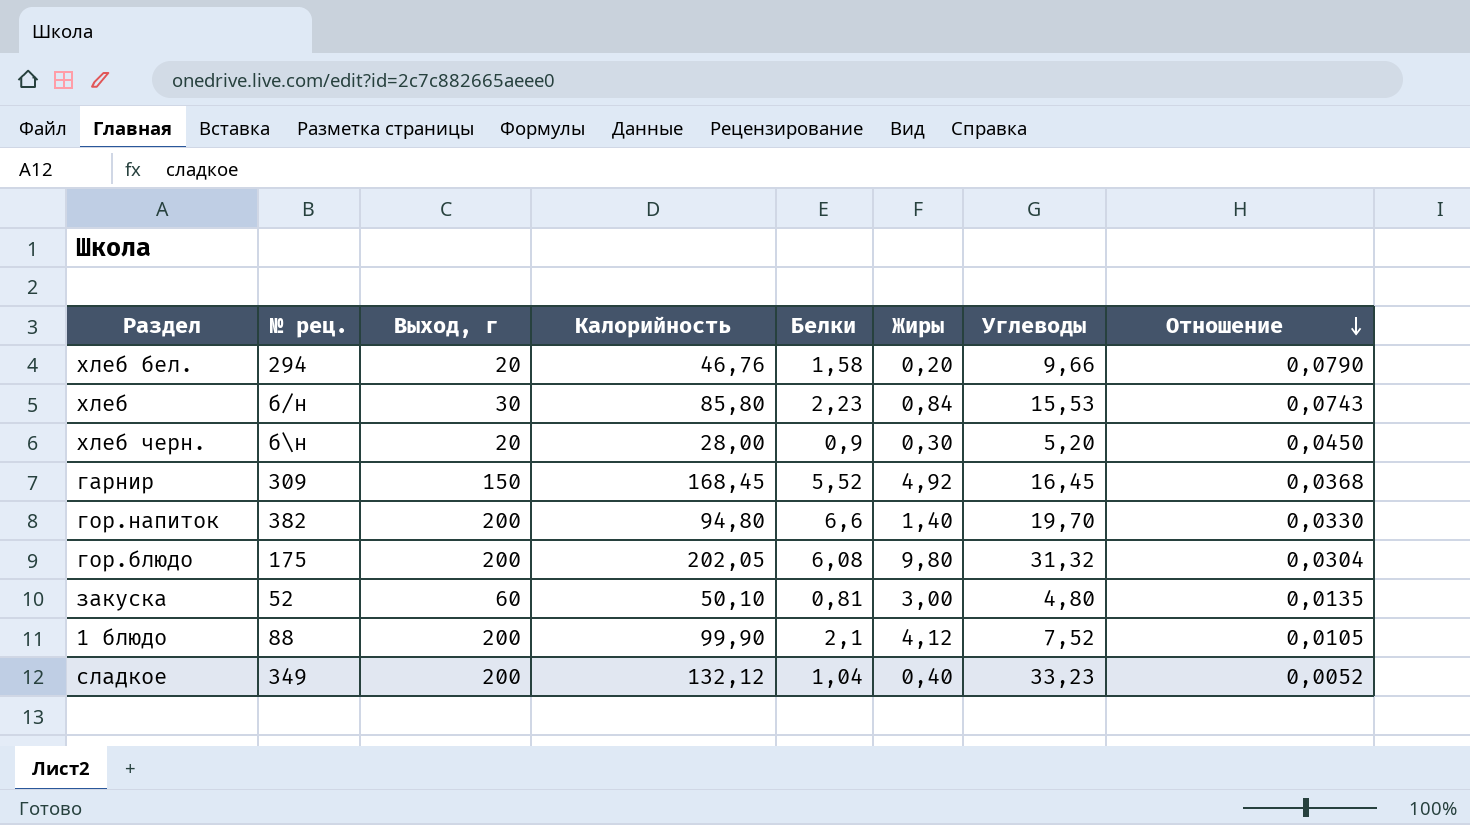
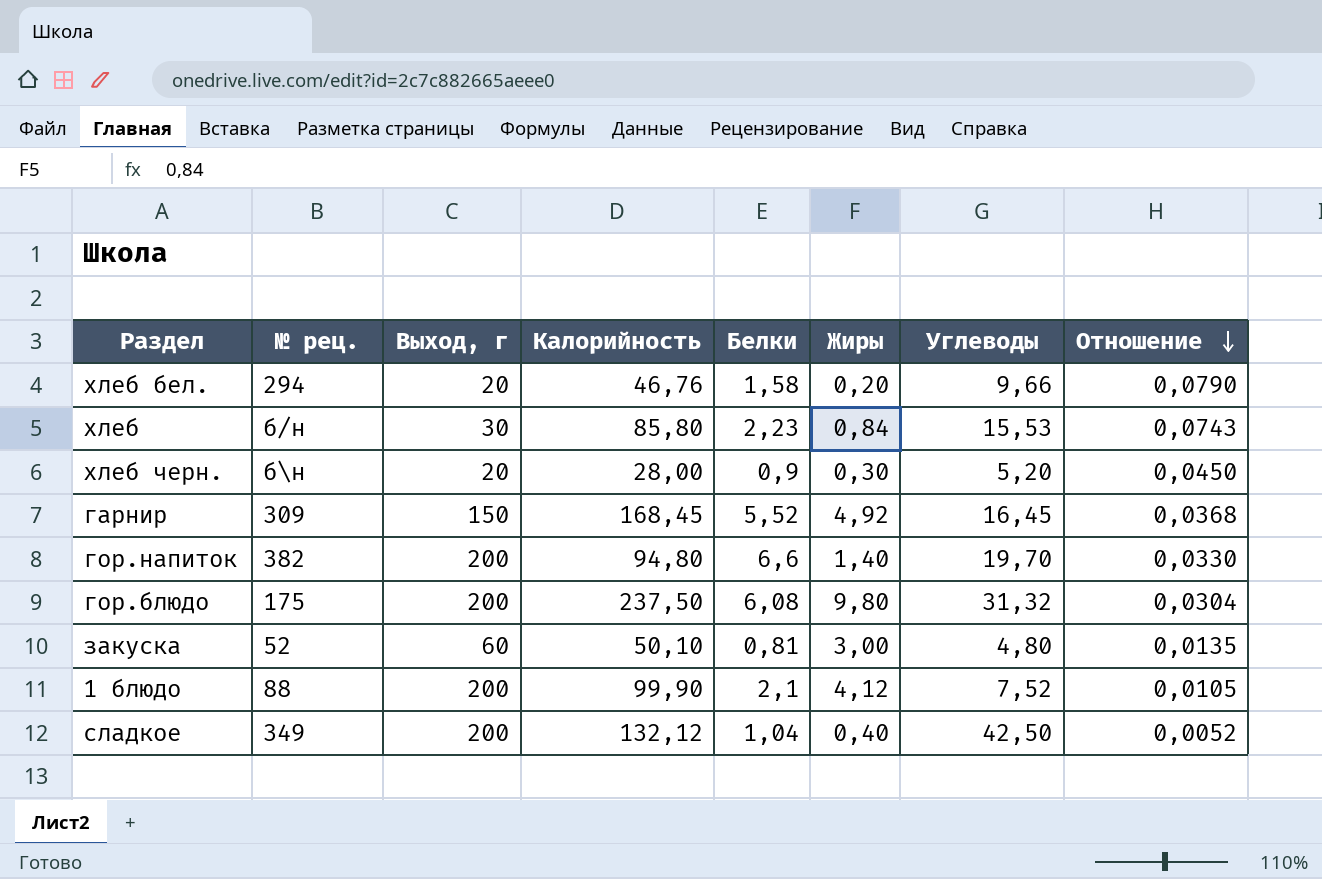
гор.блюдо | Калорийность: 202,05 -> 237,50
сладкое | Углеводы: 33,23 -> 42,50

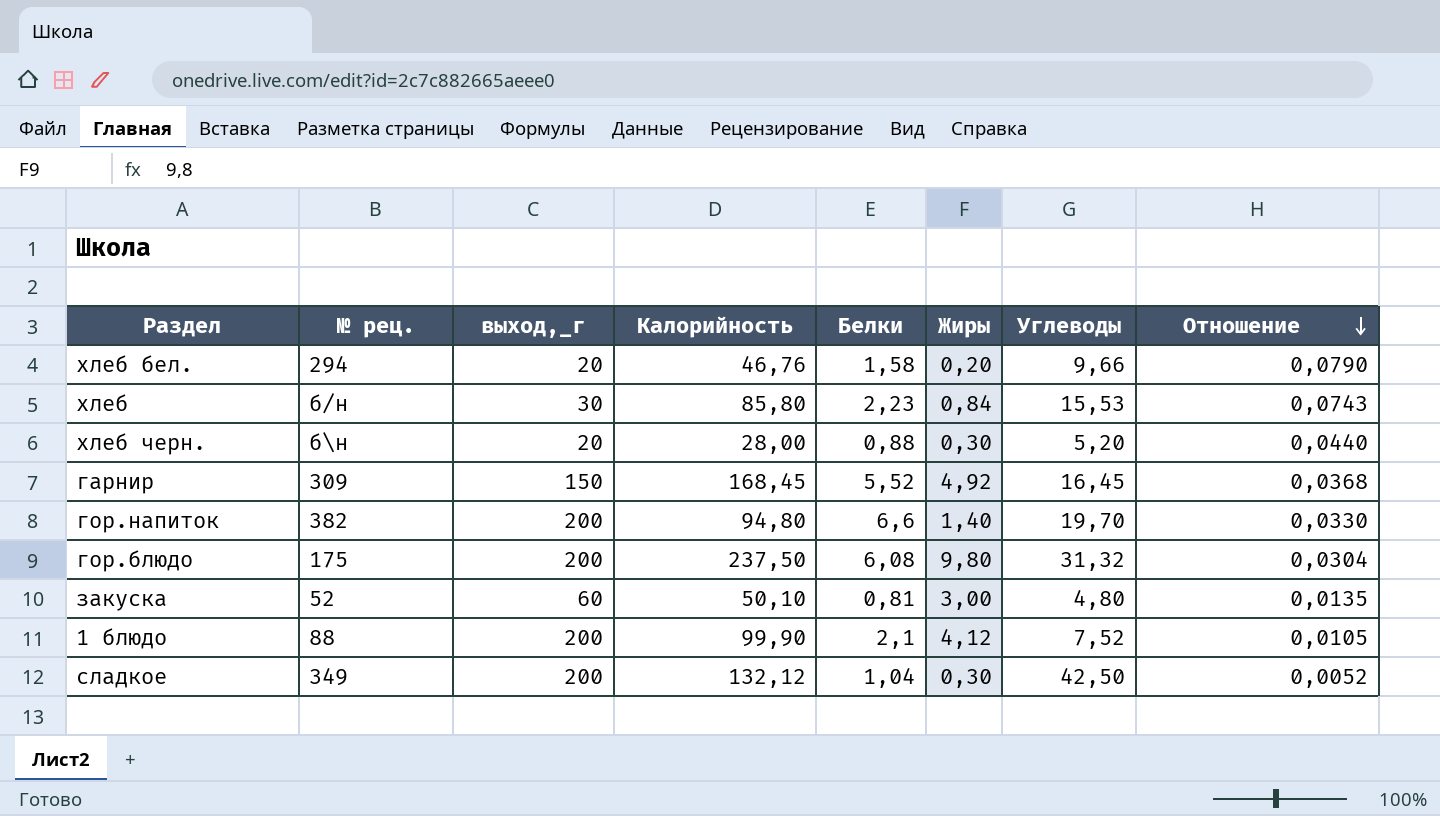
column name: Выход, г -> выход,_г
хлеб черн. | Белки: 0,9 -> 0,88
хлеб черн. | Отношение: 0,0450 -> 0,0440
сладкое | Жиры: 0,40 -> 0,30

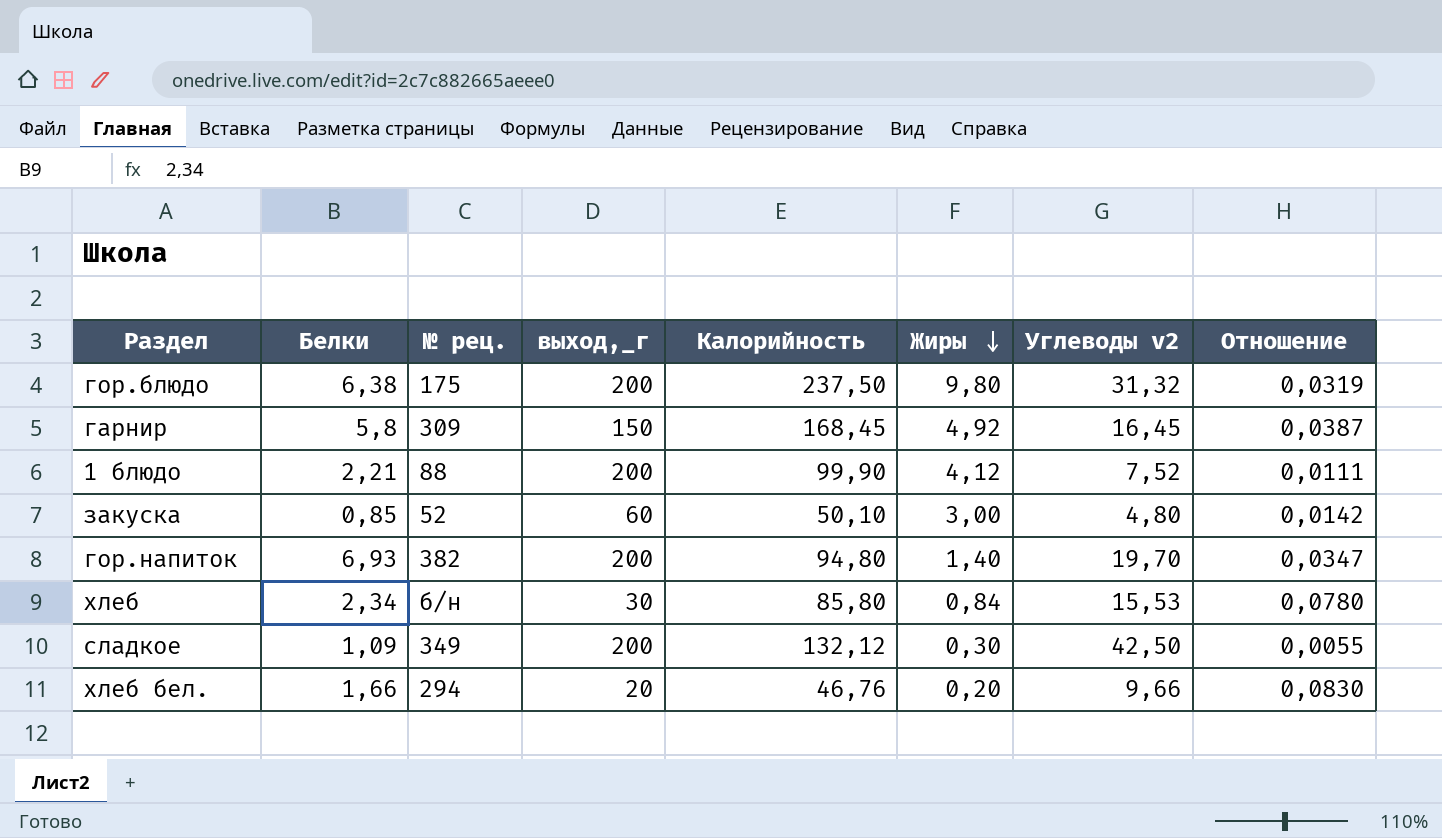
row order: Отношение descending -> Жиры descending
column Белки | position: 5 -> 2
column name: Углеводы -> Углеводы v2
row хлеб черн.: б\н | 20 | 28,00 | 0,88 | 0,30 | 5,20 | 0,0440 -> none
гор.блюдо | Белки: 6,08 -> 6,38
гор.блюдо | Отношение: 0,0304 -> 0,0319
гарнир | Белки: 5,52 -> 5,8
гарнир | Отношение: 0,0368 -> 0,0387
1 блюдо | Белки: 2,1 -> 2,21
1 блюдо | Отношение: 0,0105 -> 0,0111
закуска | Белки: 0,81 -> 0,85
закуска | Отношение: 0,0135 -> 0,0142
гор.напиток | Белки: 6,6 -> 6,93
гор.напиток | Отношение: 0,0330 -> 0,0347
хлеб | Белки: 2,23 -> 2,34
хлеб | Отношение: 0,0743 -> 0,0780
сладкое | Белки: 1,04 -> 1,09
сладкое | Отношение: 0,0052 -> 0,0055
хлеб бел. | Белки: 1,58 -> 1,66
хлеб бел. | Отношение: 0,0790 -> 0,0830

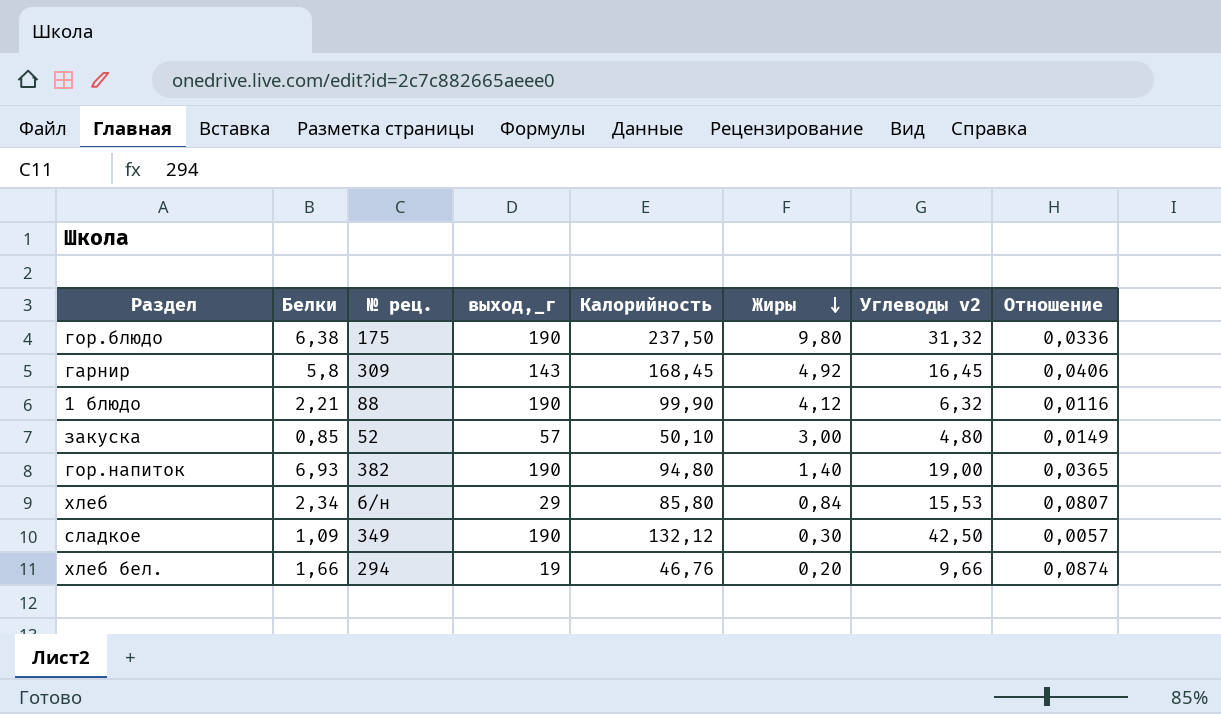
гор.блюдо | выход,_г: 200 -> 190
гор.блюдо | Отношение: 0,0319 -> 0,0336
гарнир | выход,_г: 150 -> 143
гарнир | Отношение: 0,0387 -> 0,0406
1 блюдо | выход,_г: 200 -> 190
1 блюдо | Углеводы v2: 7,52 -> 6,32
1 блюдо | Отношение: 0,0111 -> 0,0116
закуска | выход,_г: 60 -> 57
закуска | Отношение: 0,0142 -> 0,0149
гор.напиток | выход,_г: 200 -> 190
гор.напиток | Углеводы v2: 19,70 -> 19,00
гор.напиток | Отношение: 0,0347 -> 0,0365
хлеб | выход,_г: 30 -> 29
хлеб | Отношение: 0,0780 -> 0,0807
сладкое | выход,_г: 200 -> 190
сладкое | Отношение: 0,0055 -> 0,0057
хлеб бел. | выход,_г: 20 -> 19
хлеб бел. | Отношение: 0,0830 -> 0,0874

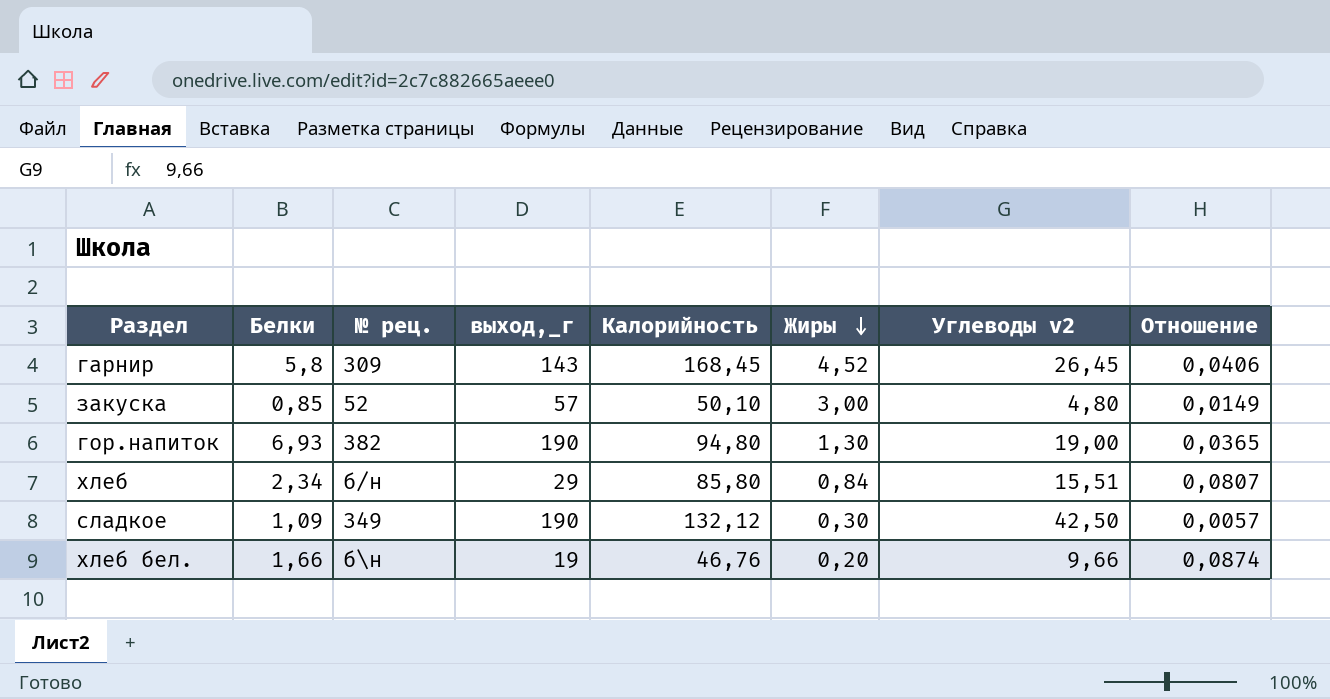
row гор.блюдо: 6,38 | 175 | 190 | 237,50 | 9,80 | 31,32 | 0,0336 -> none
row 1 блюдо: 2,21 | 88 | 190 | 99,90 | 4,12 | 6,32 | 0,0116 -> none
гарнир | Жиры: 4,92 -> 4,52
гарнир | Углеводы v2: 16,45 -> 26,45
гор.напиток | Жиры: 1,40 -> 1,30
хлеб | Углеводы v2: 15,53 -> 15,51
хлеб бел. | № рец.: 294 -> б\н

